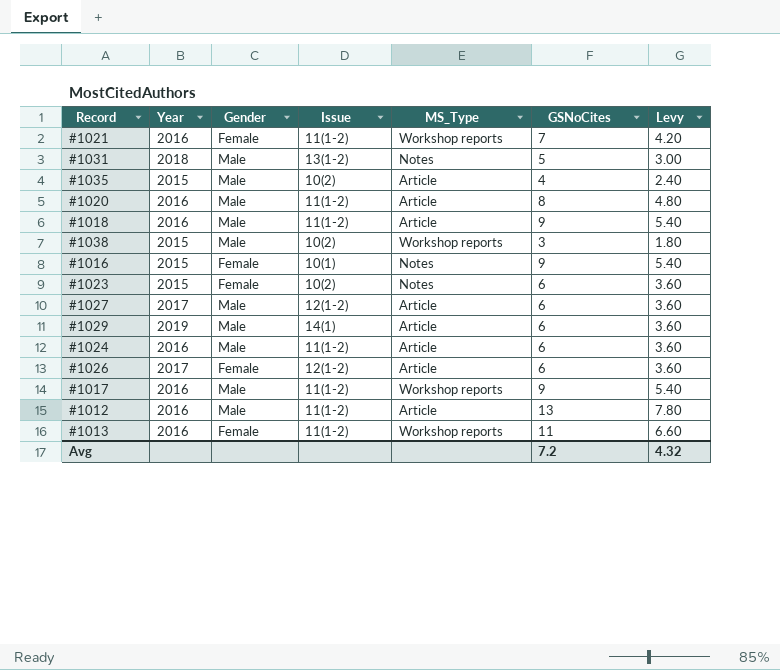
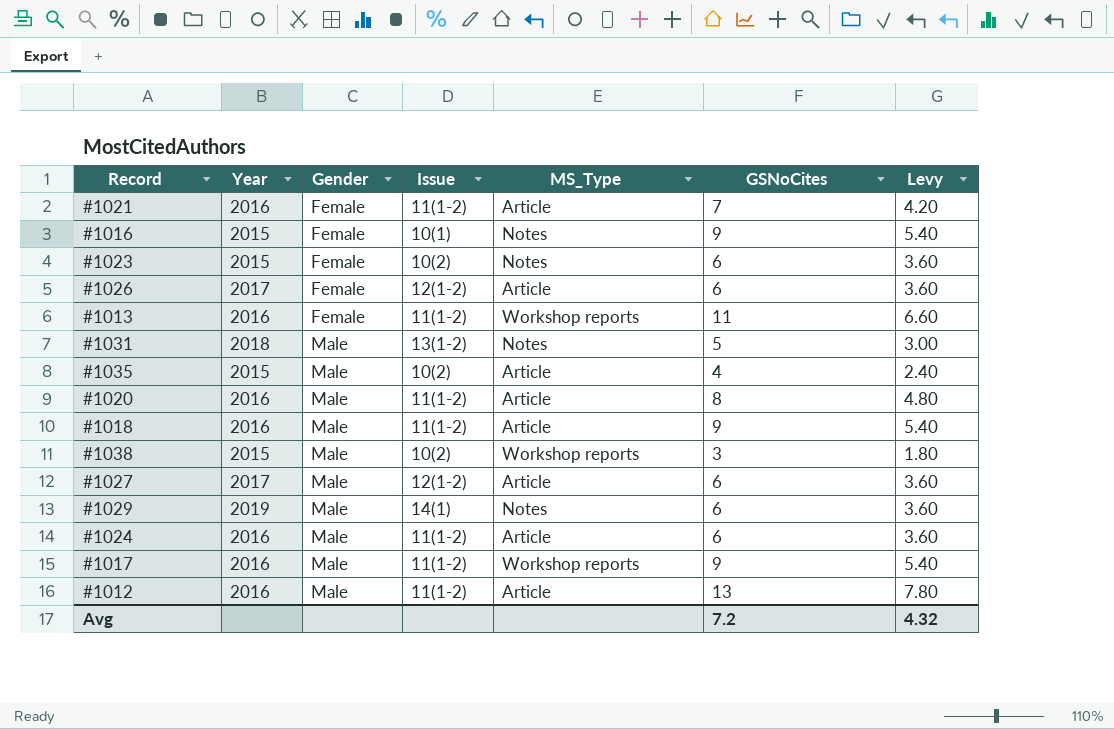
row order: none -> Gender ascending
#1021 | MS_Type: Workshop reports -> Article
#1029 | MS_Type: Article -> Notes

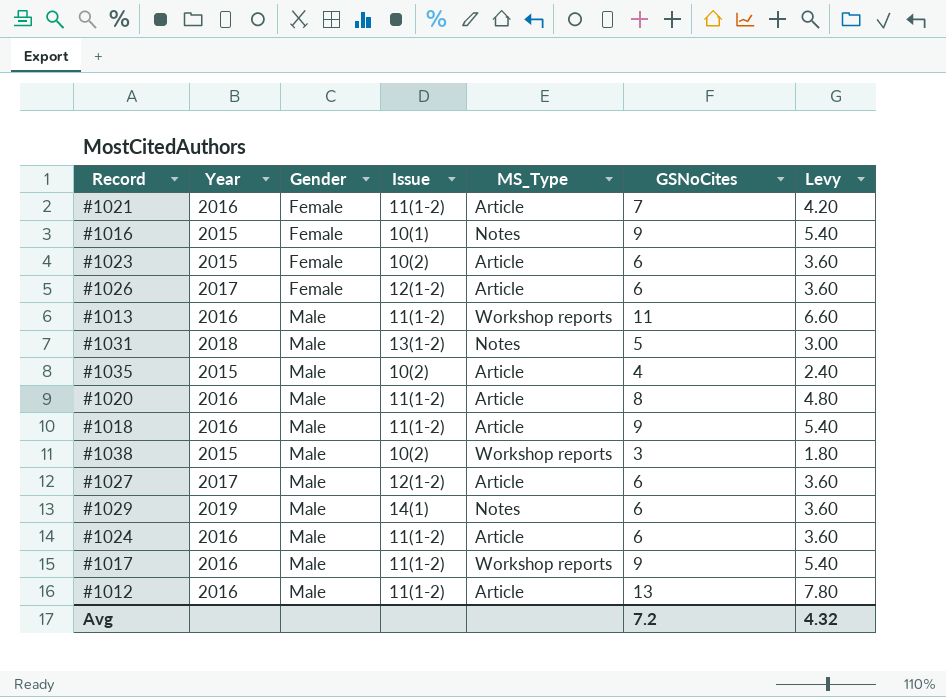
#1023 | MS_Type: Notes -> Article
#1013 | Gender: Female -> Male

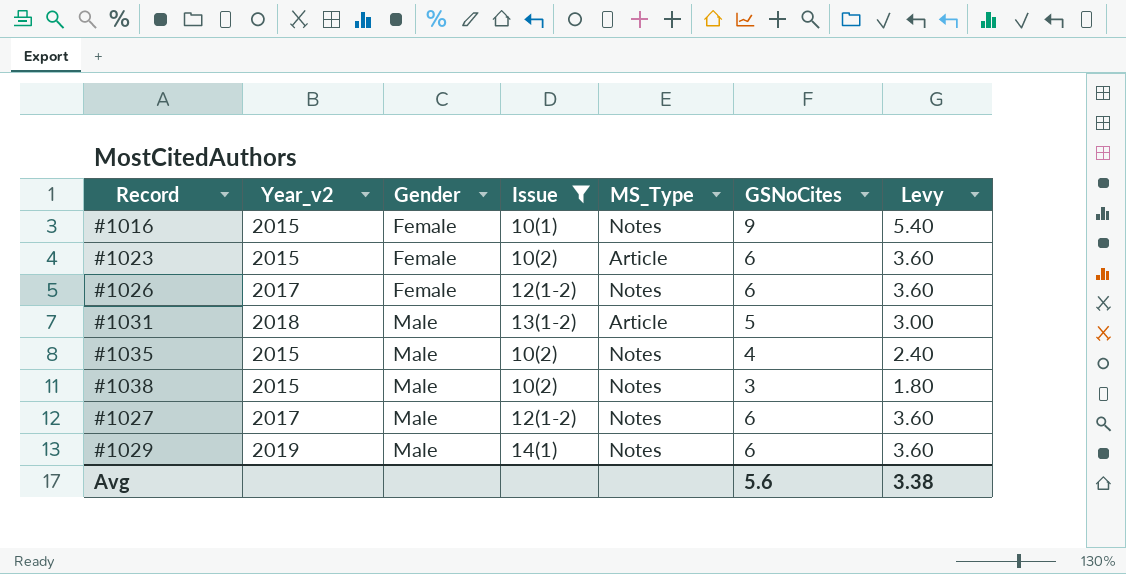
filter: none -> Issue != 11(1-2)
column name: Year -> Year_v2
#1026 | MS_Type: Article -> Notes
#1031 | MS_Type: Notes -> Article
#1035 | MS_Type: Article -> Notes
#1038 | MS_Type: Workshop reports -> Notes
#1027 | MS_Type: Article -> Notes
Avg | GSNoCites: 7.2 -> 5.6
Avg | Levy: 4.32 -> 3.38

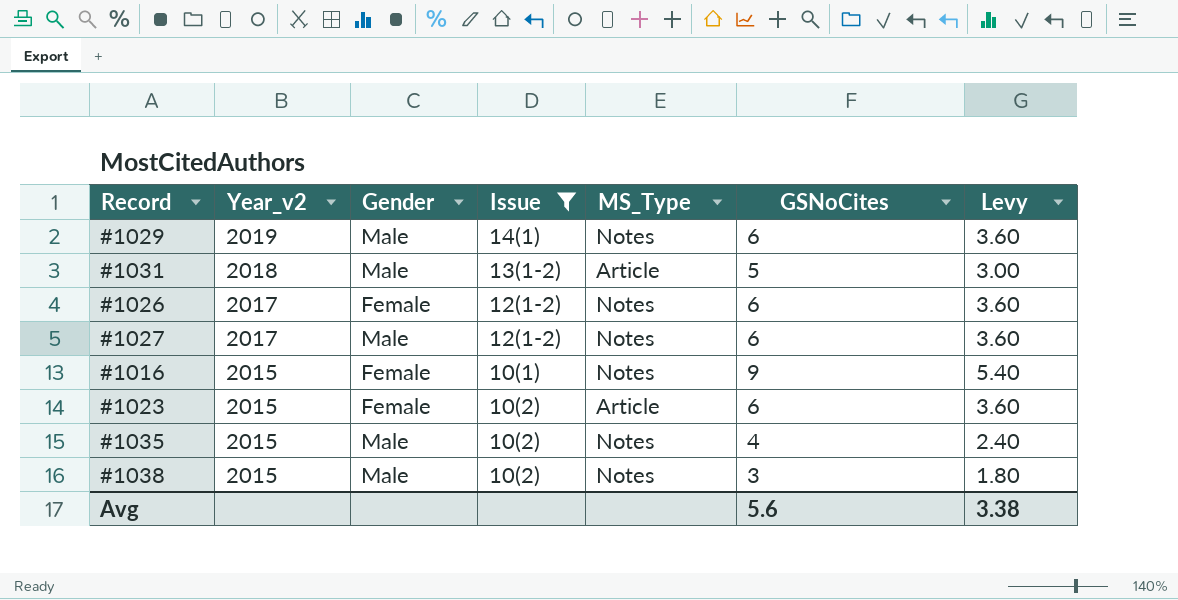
row order: Gender ascending -> Year_v2 descending

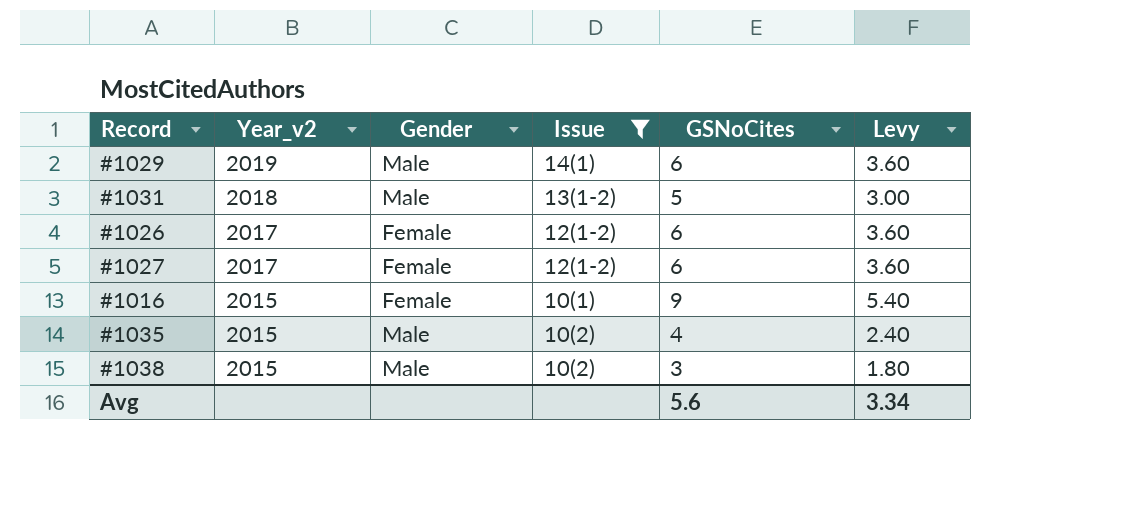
column MS_Type | position: 5 -> none
row #1023: 2015 | Female | 10(2) | Article | 6 | 3.60 -> none
#1027 | Gender: Male -> Female
Avg | Levy: 3.38 -> 3.34

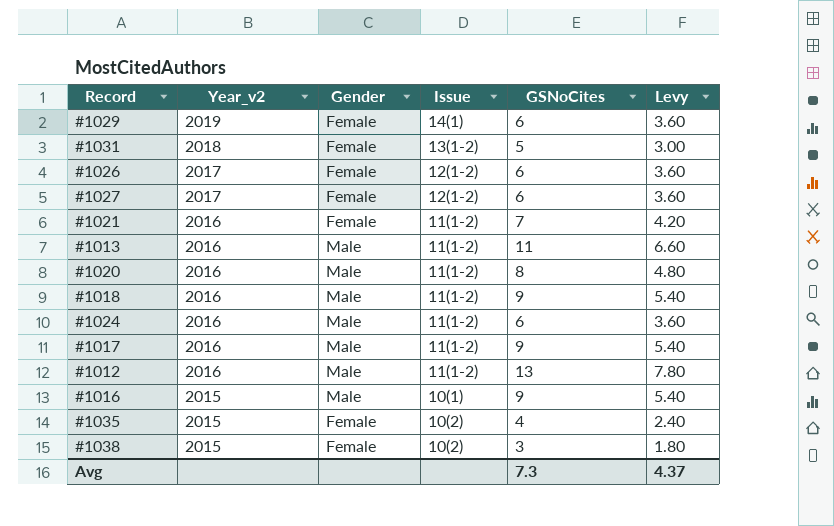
filter: Issue != 11(1-2) -> none
#1029 | Gender: Male -> Female
#1031 | Gender: Male -> Female
#1016 | Gender: Female -> Male
#1035 | Gender: Male -> Female
#1038 | Gender: Male -> Female
Avg | GSNoCites: 5.6 -> 7.3
Avg | Levy: 3.34 -> 4.37

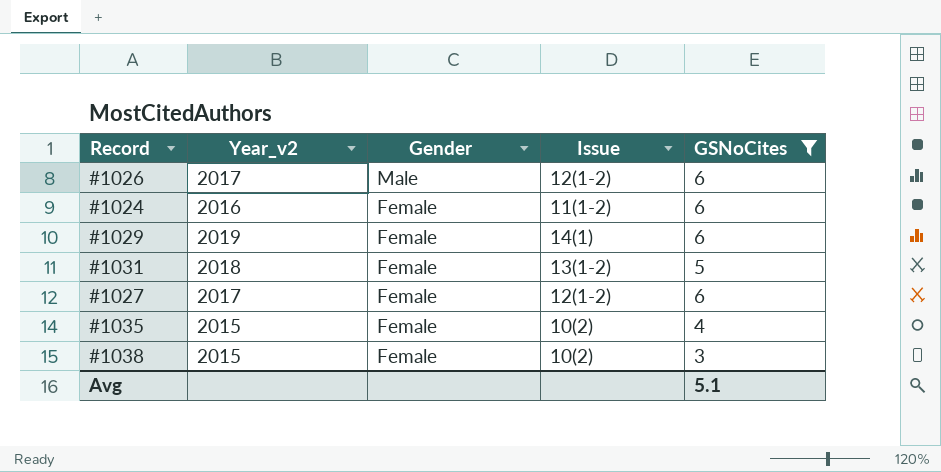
filter: none -> GSNoCites <= 6
row order: Year_v2 descending -> Gender descending
column Levy | formula: [GSNoCites] * 0.6 -> none
#1026 | Gender: Female -> Male
#1024 | Gender: Male -> Female
Avg | GSNoCites: 7.3 -> 5.1

